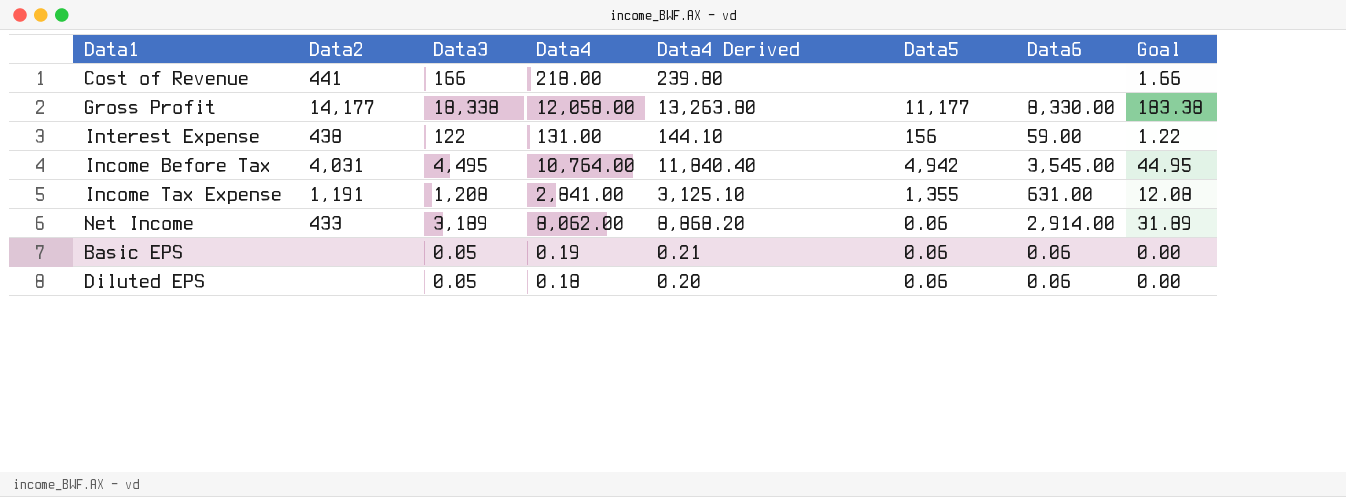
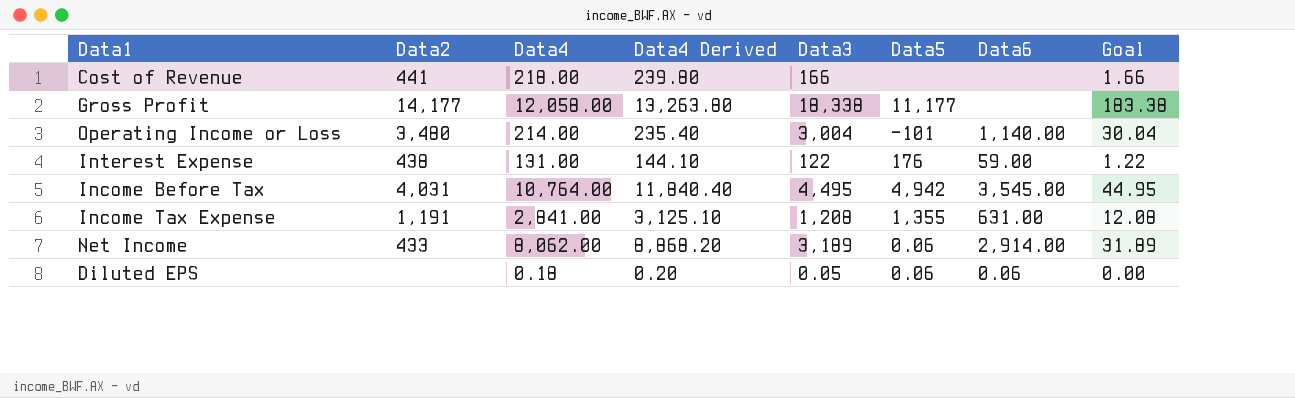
column Data3 | position: 3 -> 5
row Basic EPS: none | 0.05 | 0.19 | 0.21 | 0.06 | 0.06 | 0.00 -> none
Gross Profit | Data6: 8,330.00 -> none
row Operating Income or Loss: none -> 3,480 | 214.00 | 235.40 | 3,004 | -101 | 1,140.00 | 30.04
Interest Expense | Data5: 156 -> 176

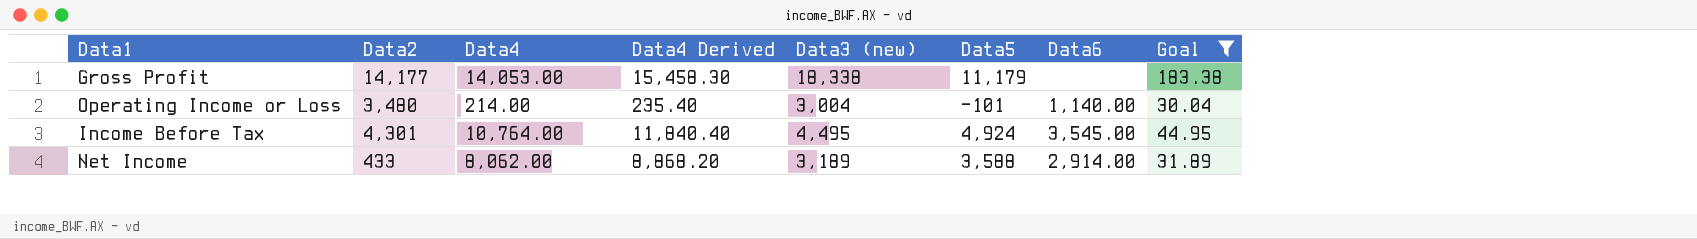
filter: none -> Goal >= 30.04
column name: Data3 -> Data3 (new)
Gross Profit | Data4: 12,058.00 -> 14,053.00
Gross Profit | Data4 Derived: 13,263.80 -> 15,458.30
Gross Profit | Data5: 11,177 -> 11,179
Income Before Tax | Data2: 4,031 -> 4,301
Income Before Tax | Data5: 4,942 -> 4,924
Net Income | Data5: 0.06 -> 3,588

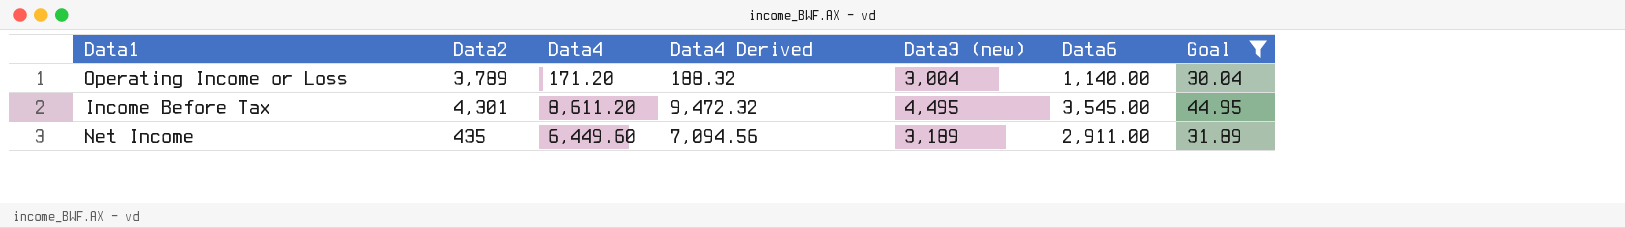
column Data5 | position: 6 -> none
row Gross Profit: 14,177 | 14,053.00 | 15,458.30 | 18,338 | 11,179 | none | 183.38 -> none
Operating Income or Loss | Data2: 3,480 -> 3,789
Operating Income or Loss | Data4: 214.00 -> 171.20
Operating Income or Loss | Data4 Derived: 235.40 -> 188.32
Income Before Tax | Data4: 10,764.00 -> 8,611.20
Income Before Tax | Data4 Derived: 11,840.40 -> 9,472.32
Net Income | Data2: 433 -> 435
Net Income | Data4: 8,062.00 -> 6,449.60
Net Income | Data4 Derived: 8,868.20 -> 7,094.56
Net Income | Data6: 2,914.00 -> 2,911.00

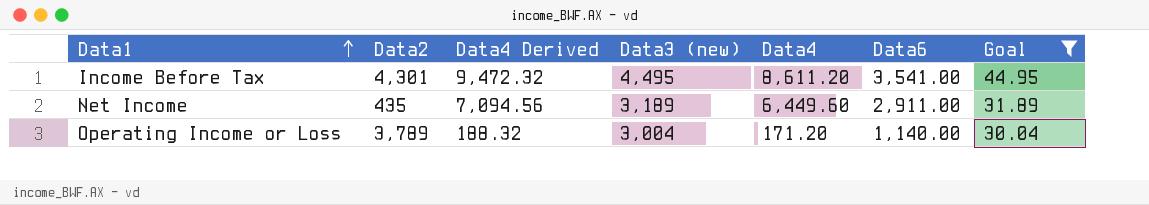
row order: none -> Data1 ascending
column Data4 | position: 3 -> 5
Income Before Tax | Data6: 3,545.00 -> 3,541.00

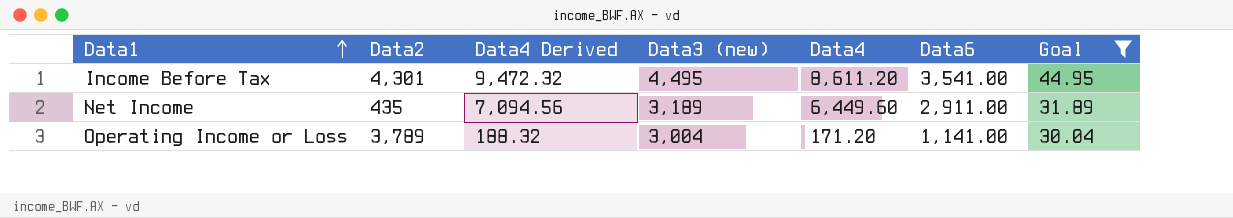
Operating Income or Loss | Data6: 1,140.00 -> 1,141.00

